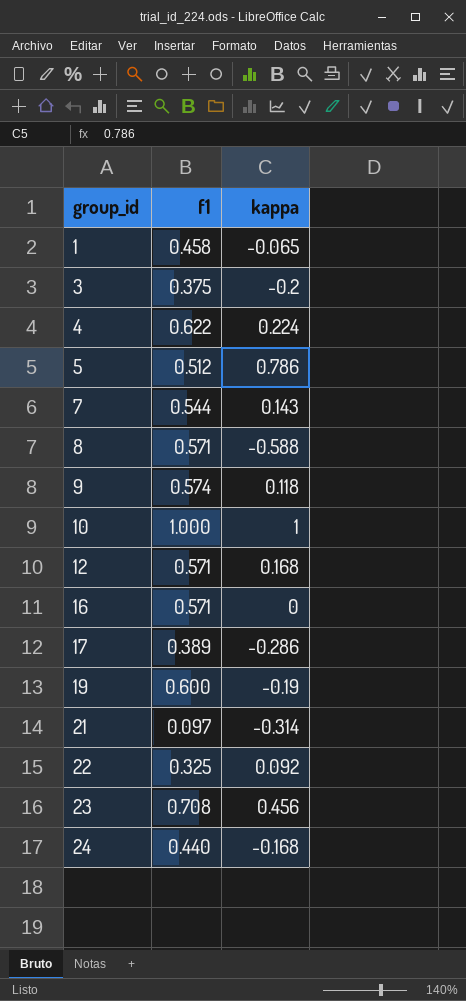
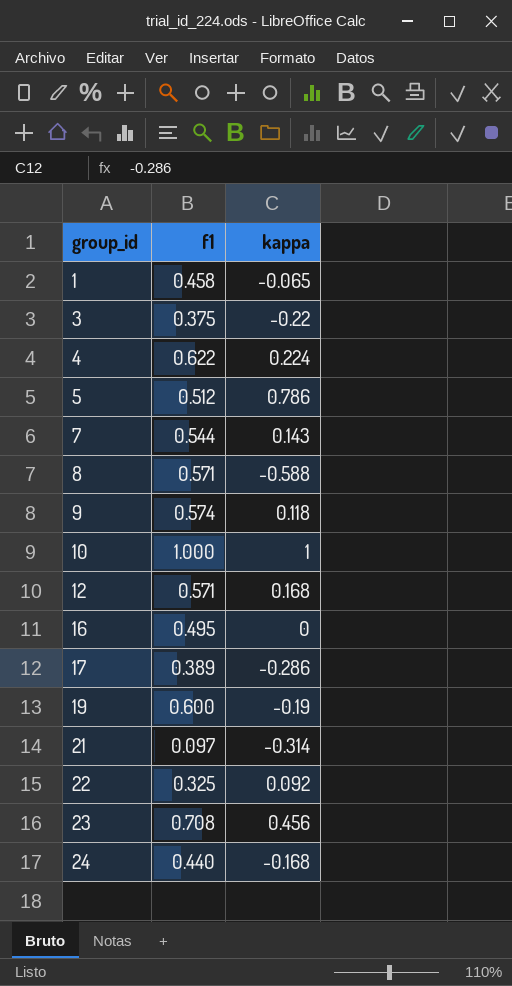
3 | kappa: -0.2 -> -0.22
16 | f1: 0.571 -> 0.495

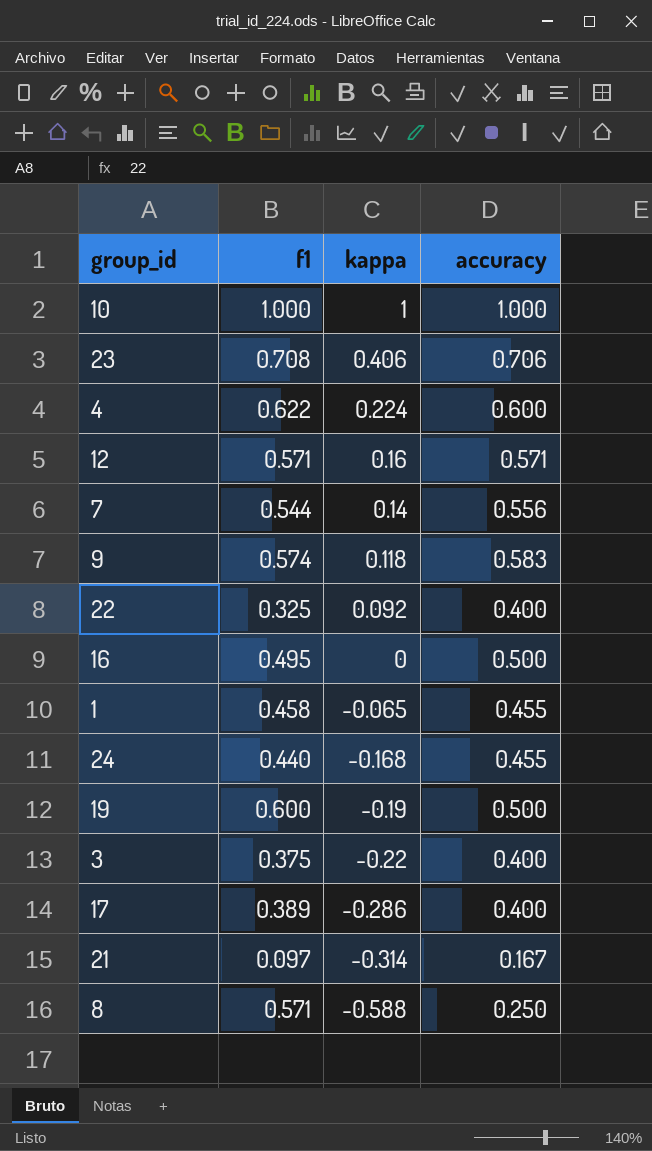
row order: group_id ascending -> kappa descending
column accuracy | position: none -> 4
row 5: 0.512 | 0.786 -> none
23 | kappa: 0.456 -> 0.406
12 | kappa: 0.168 -> 0.16
7 | kappa: 0.143 -> 0.14

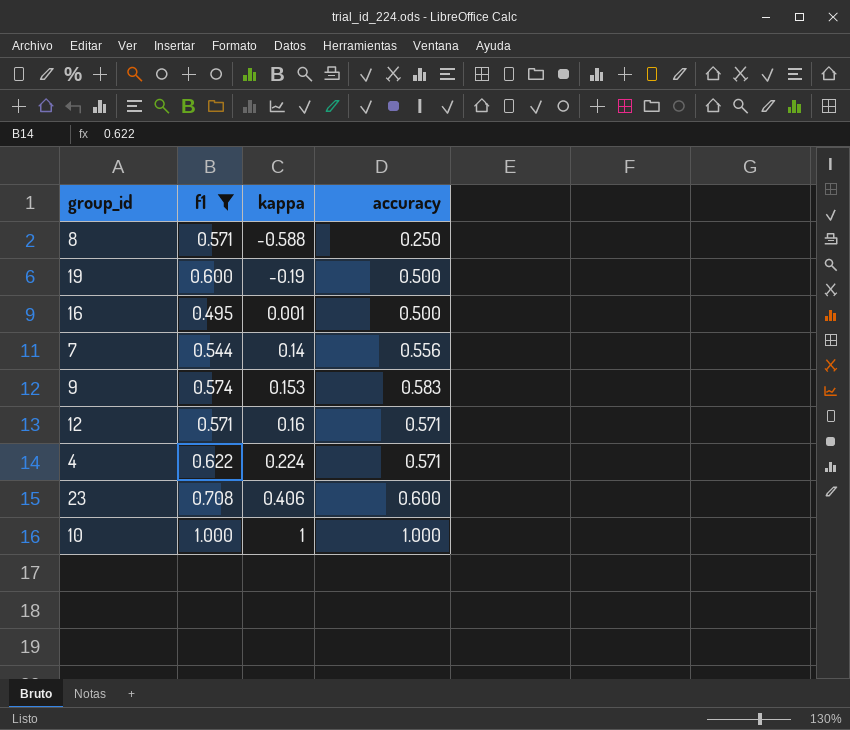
filter: none -> f1 >= 0.495
row order: kappa descending -> kappa ascending
16 | kappa: 0 -> 0.001
9 | kappa: 0.118 -> 0.153
4 | accuracy: 0.600 -> 0.571
23 | accuracy: 0.706 -> 0.600

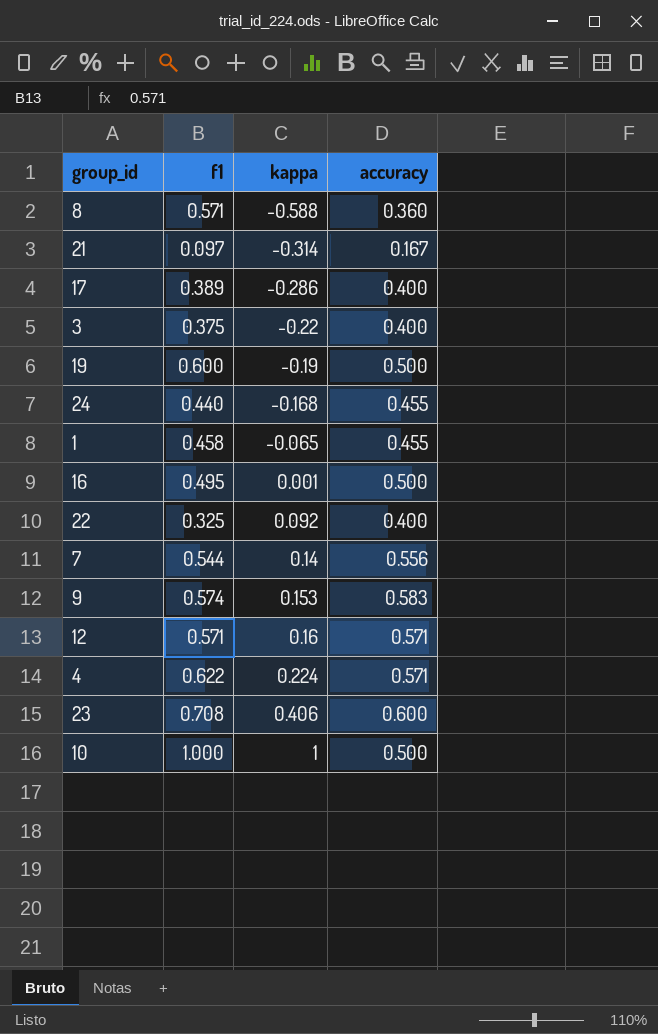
filter: f1 >= 0.495 -> none
8 | accuracy: 0.250 -> 0.360
10 | accuracy: 1.000 -> 0.500

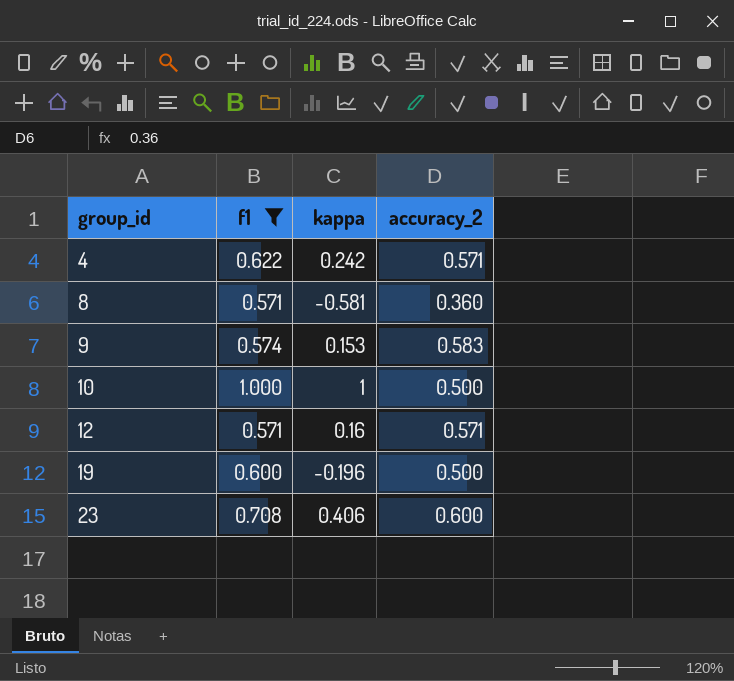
filter: none -> f1 >= 0.571
row order: kappa ascending -> group_id ascending
column name: accuracy -> accuracy_2
4 | kappa: 0.224 -> 0.242
8 | kappa: -0.588 -> -0.581
19 | kappa: -0.19 -> -0.196

